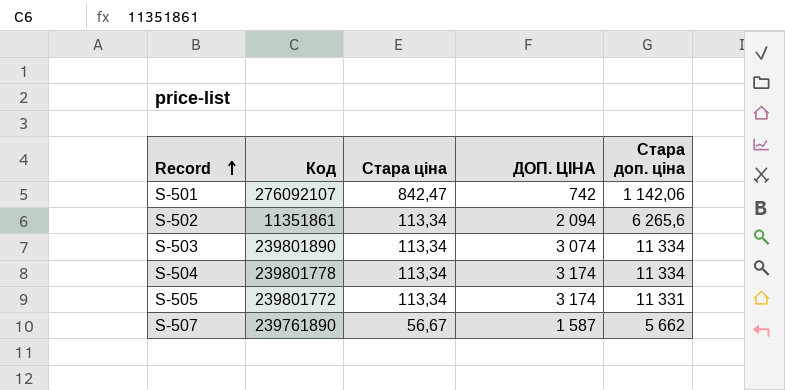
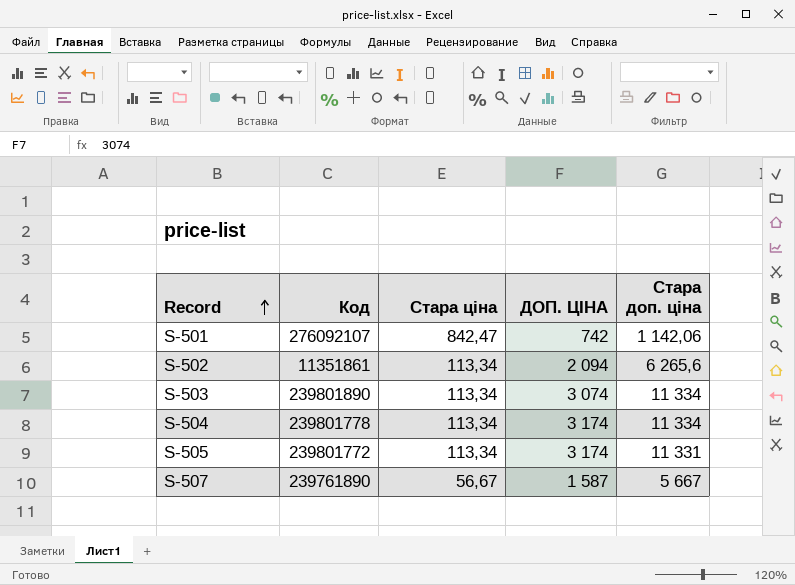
S-507 | Стара доп. ціна: 5 662 -> 5 667

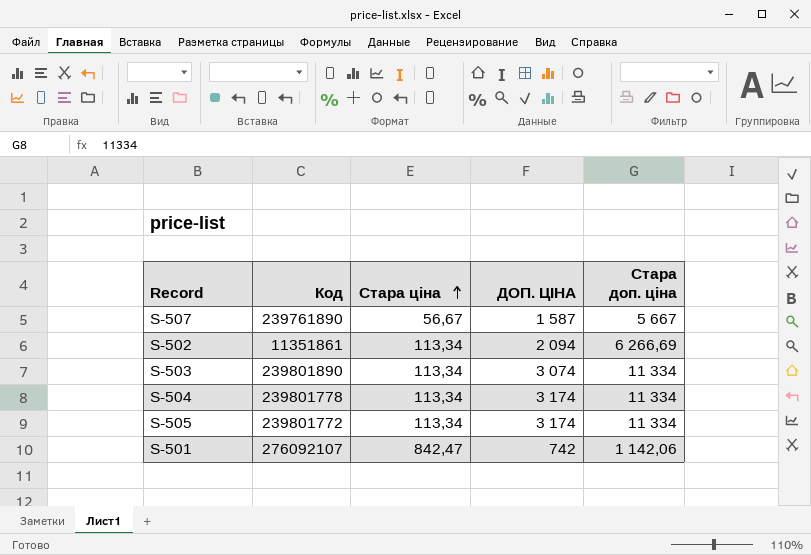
row order: Record ascending -> Стара ціна ascending
S-502 | Стара доп. ціна: 6 265,6 -> 6 266,69
S-505 | Стара доп. ціна: 11 331 -> 11 334

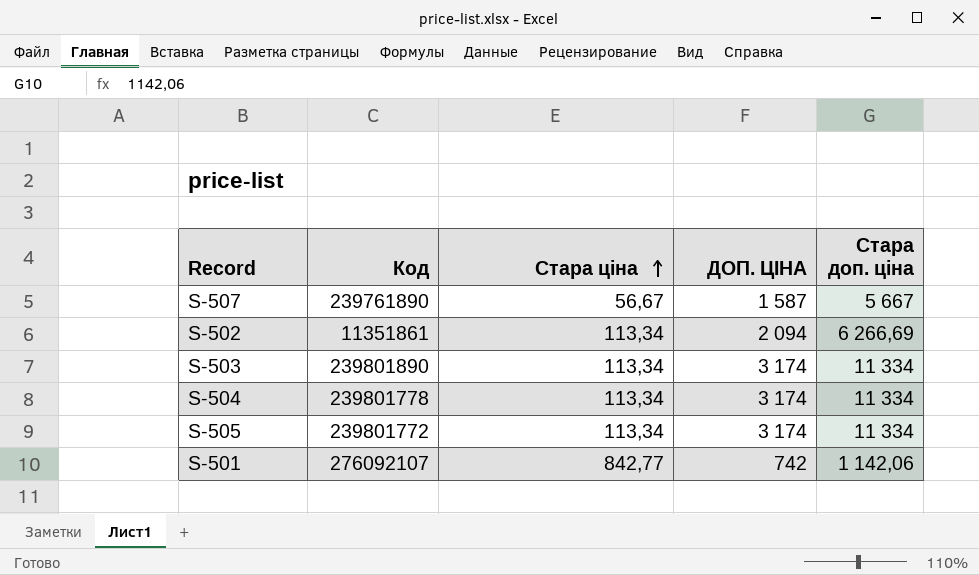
S-503 | ДОП. ЦІНА: 3 074 -> 3 174
S-501 | Стара ціна: 842,47 -> 842,77

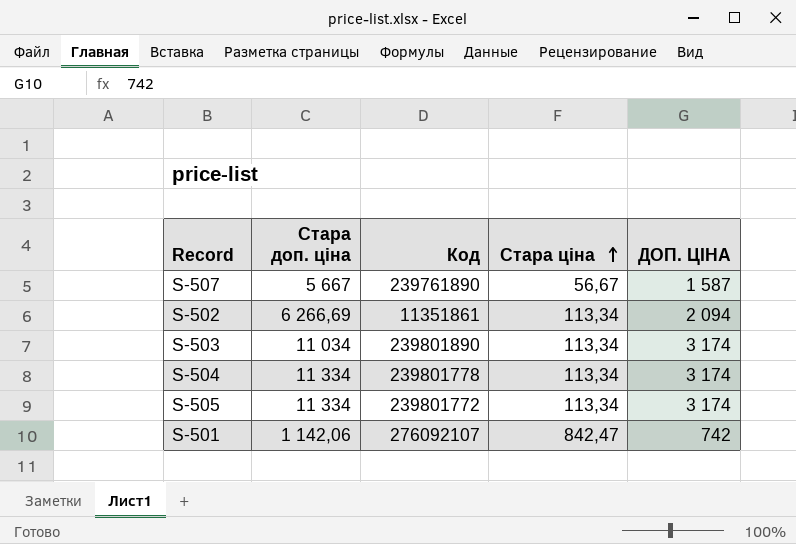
column Стара доп. ціна | position: 5 -> 2
S-503 | Стара доп. ціна: 11 334 -> 11 034
S-501 | Стара ціна: 842,77 -> 842,47

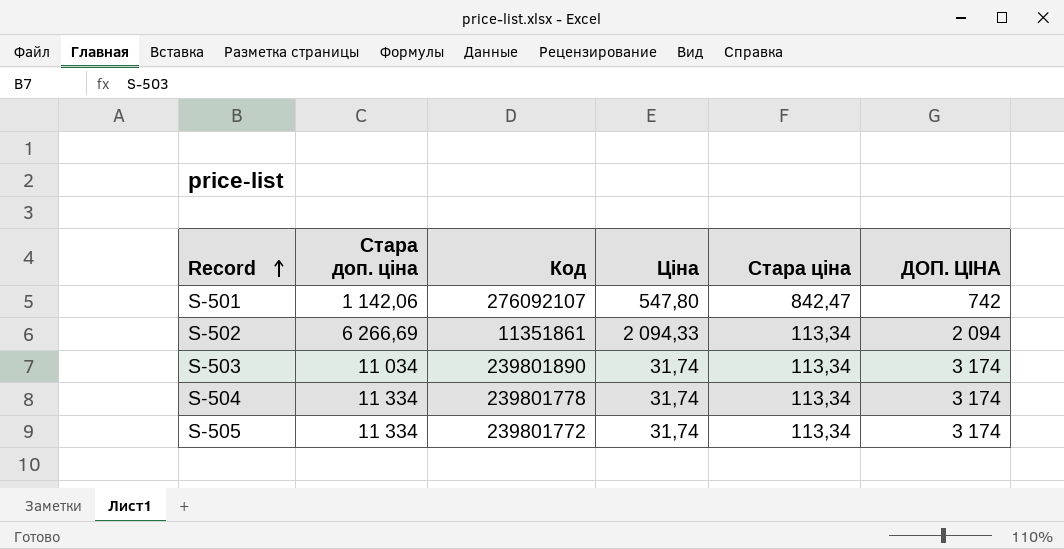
row order: Стара ціна ascending -> Record ascending
column Ціна | position: none -> 4
row S-507: 5 667 | 239761890 | 56,67 | 1 587 -> none

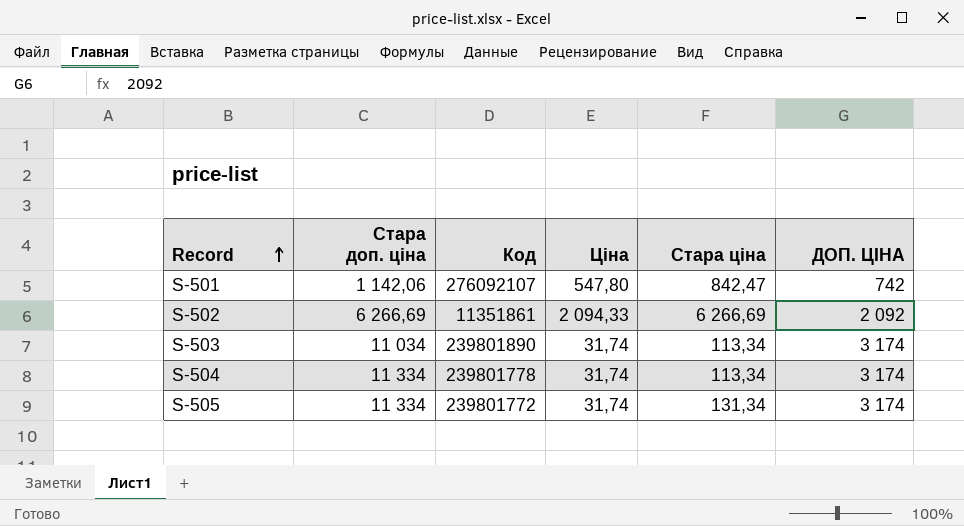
S-502 | Стара ціна: 113,34 -> 6 266,69
S-502 | ДОП. ЦІНА: 2 094 -> 2 092
S-505 | Стара ціна: 113,34 -> 131,34

